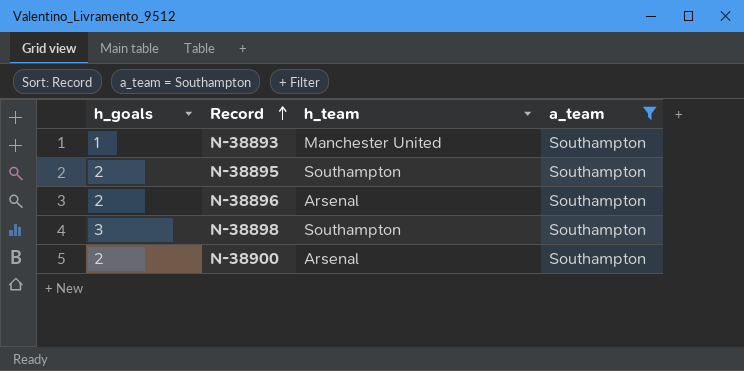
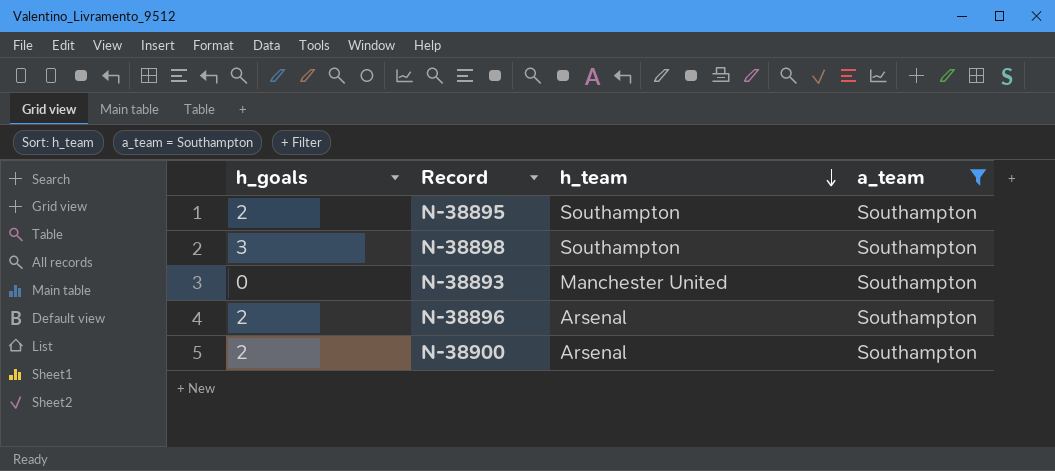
row order: Record ascending -> h_team descending
N-38893 | h_goals: 1 -> 0

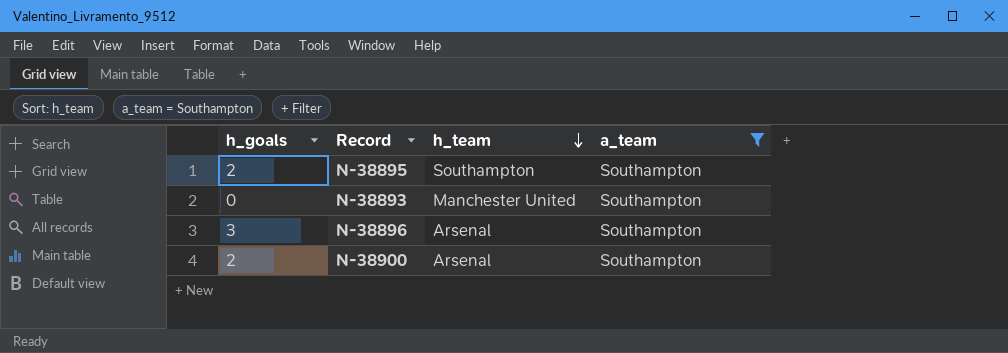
row N-38898: 3 | Southampton | Southampton -> none
N-38896 | h_goals: 2 -> 3

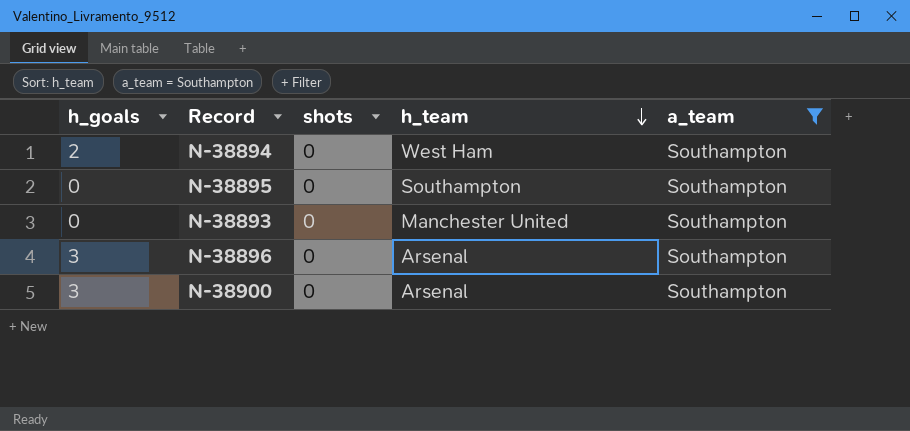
column shots | position: none -> 3
row N-38894: none -> 2 | 0 | West Ham | Southampton
N-38895 | h_goals: 2 -> 0
N-38900 | h_goals: 2 -> 3

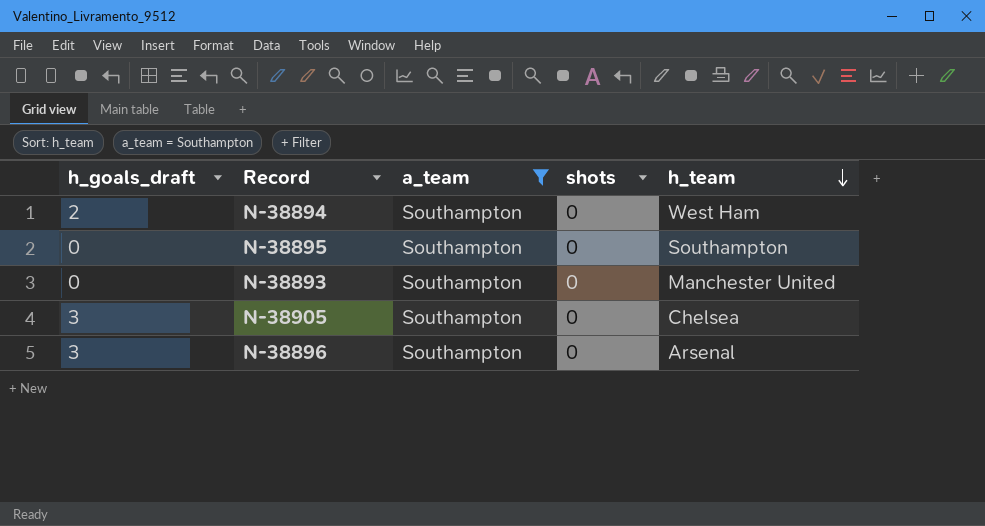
column name: h_goals -> h_goals_draft
column a_team | position: 5 -> 3
row N-38900: 3 | 0 | Arsenal | Southampton -> none
row N-38905: none -> 3 | Southampton | 0 | Chelsea

